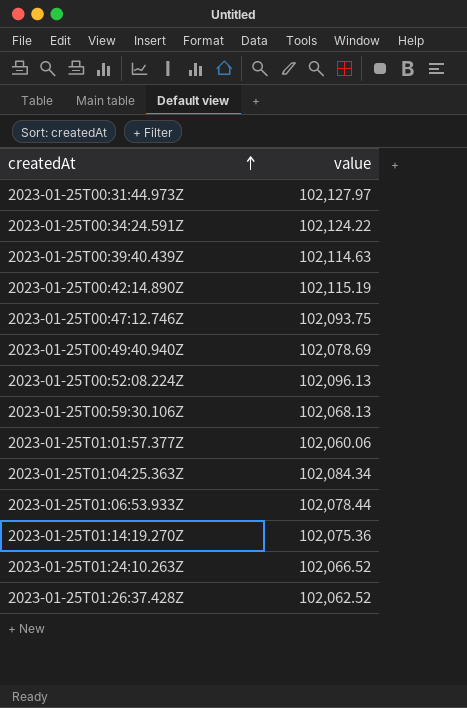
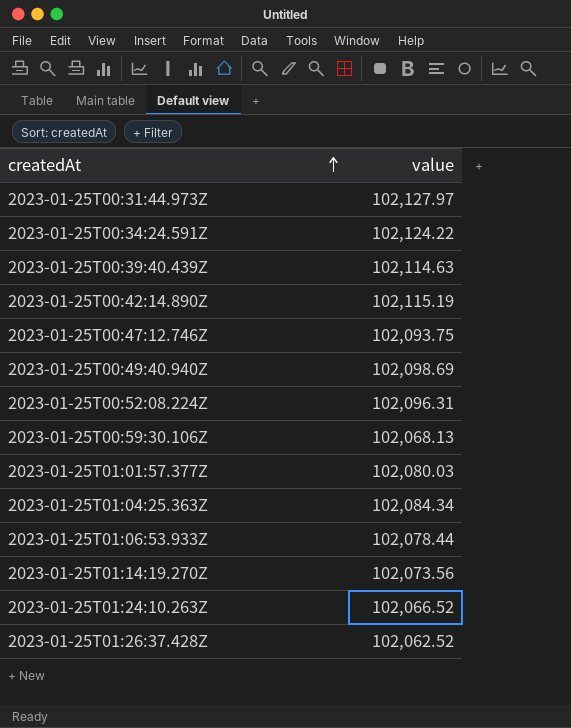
2023-01-25T00:49:40.940Z | value: 102,078.69 -> 102,098.69
2023-01-25T00:52:08.224Z | value: 102,096.13 -> 102,096.31
2023-01-25T01:01:57.377Z | value: 102,060.06 -> 102,080.03
2023-01-25T01:14:19.270Z | value: 102,075.36 -> 102,073.56

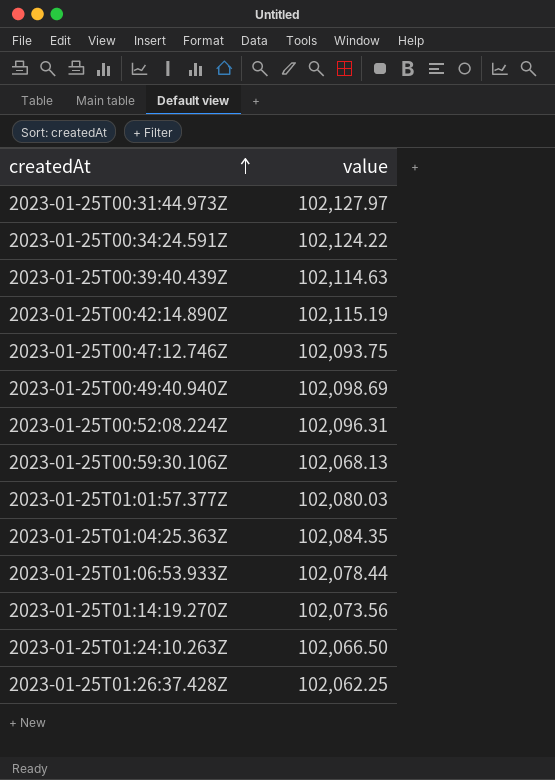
2023-01-25T01:04:25.363Z | value: 102,084.34 -> 102,084.35
2023-01-25T01:24:10.263Z | value: 102,066.52 -> 102,066.50
2023-01-25T01:26:37.428Z | value: 102,062.52 -> 102,062.25

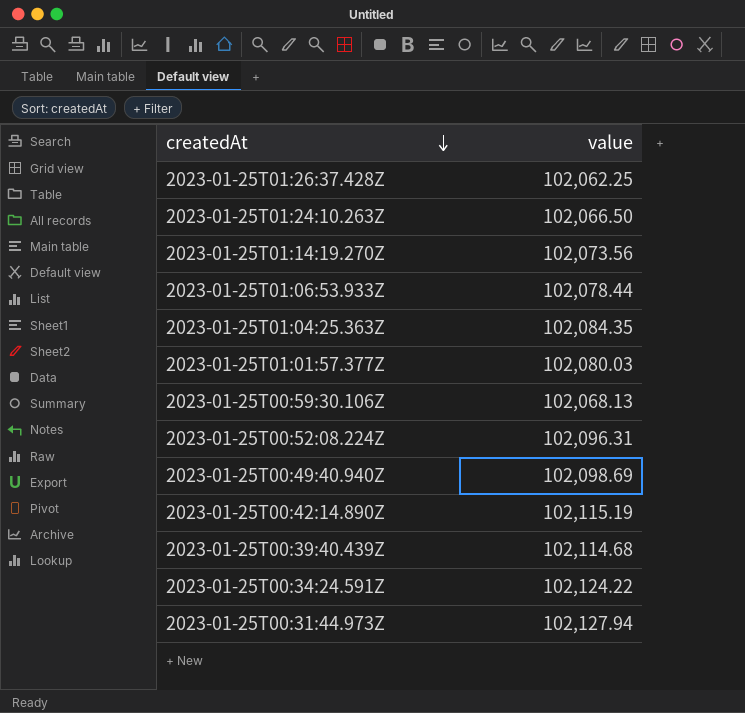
row order: createdAt ascending -> createdAt descending
row 2023-01-25T00:47:12.746Z: 102,093.75 -> none
2023-01-25T00:39:40.439Z | value: 102,114.63 -> 102,114.68
2023-01-25T00:31:44.973Z | value: 102,127.97 -> 102,127.94

